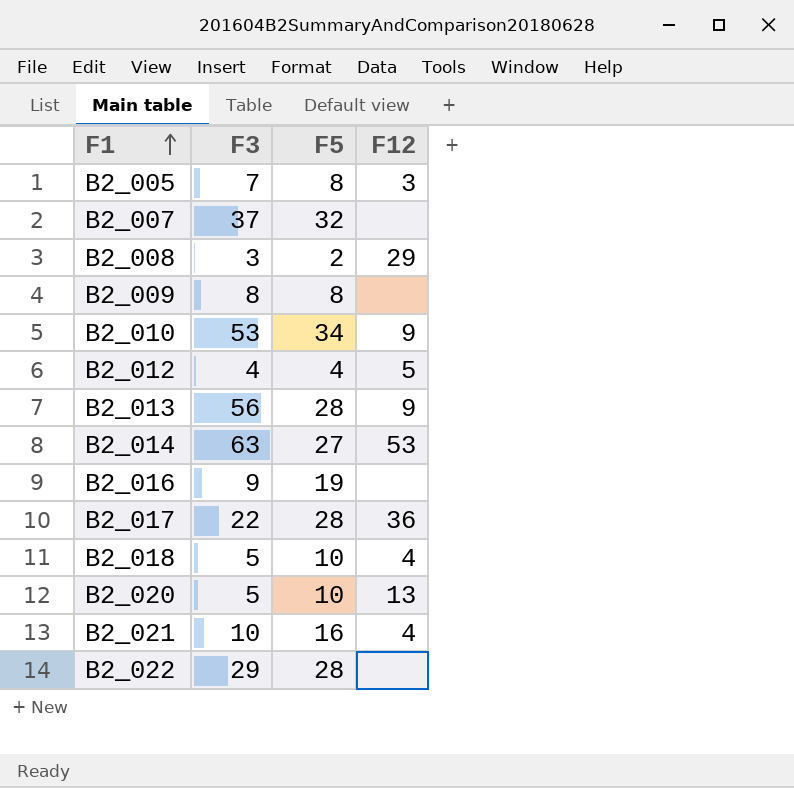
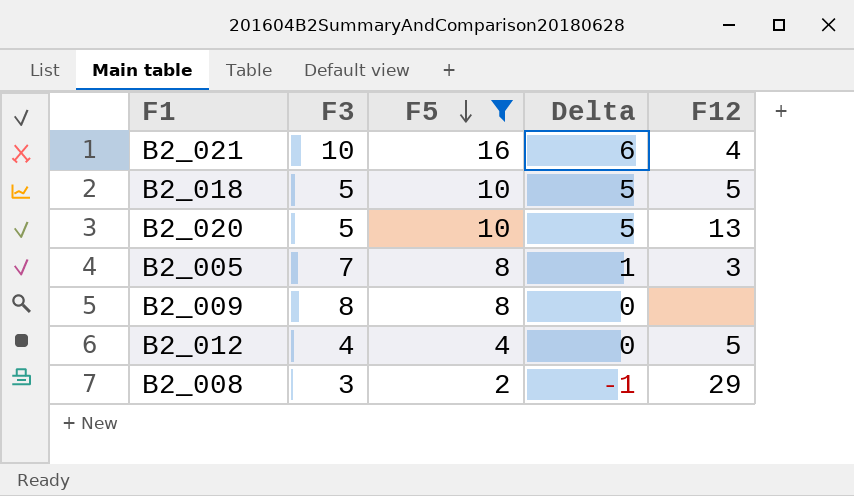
filter: none -> F5 <= 16
row order: F1 ascending -> F5 descending
column Delta | formula: none -> [F5] - [F3]
B2_018 | F12: 4 -> 5

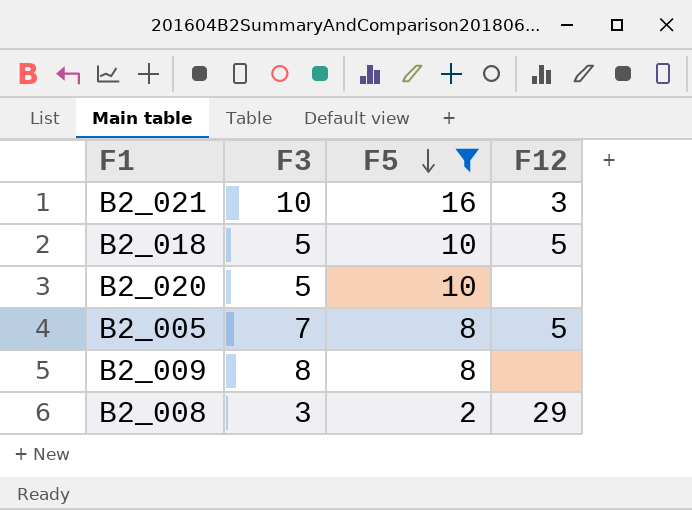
column Delta | formula: [F5] - [F3] -> none
row B2_012: 4 | 4 | 0 | 5 -> none
B2_021 | F12: 4 -> 3
B2_020 | F12: 13 -> none
B2_005 | F12: 3 -> 5

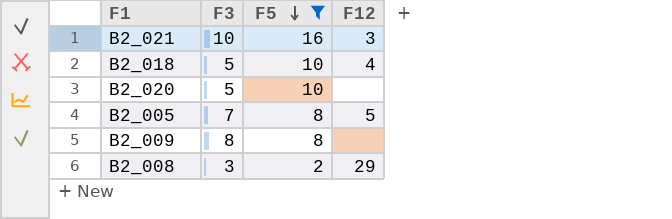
B2_018 | F12: 5 -> 4

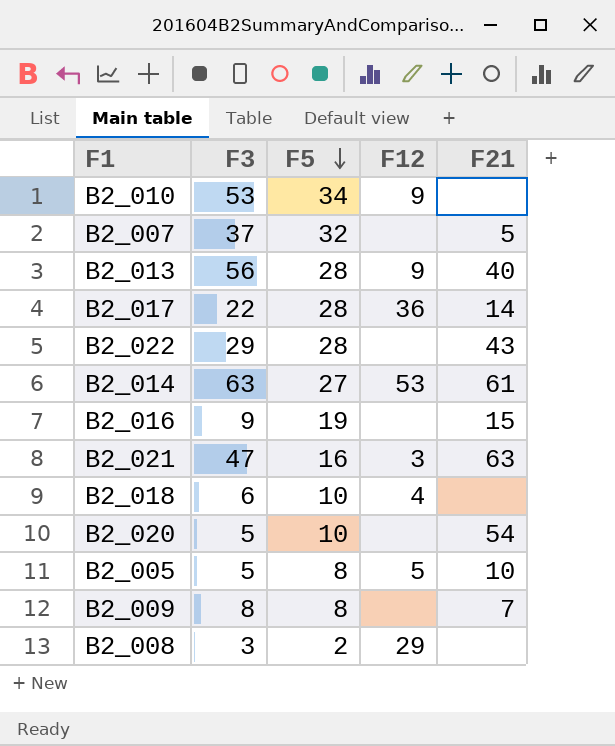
filter: F5 <= 16 -> none
column F21 | position: none -> 5
B2_021 | F3: 10 -> 47
B2_018 | F3: 5 -> 6
B2_005 | F3: 7 -> 5

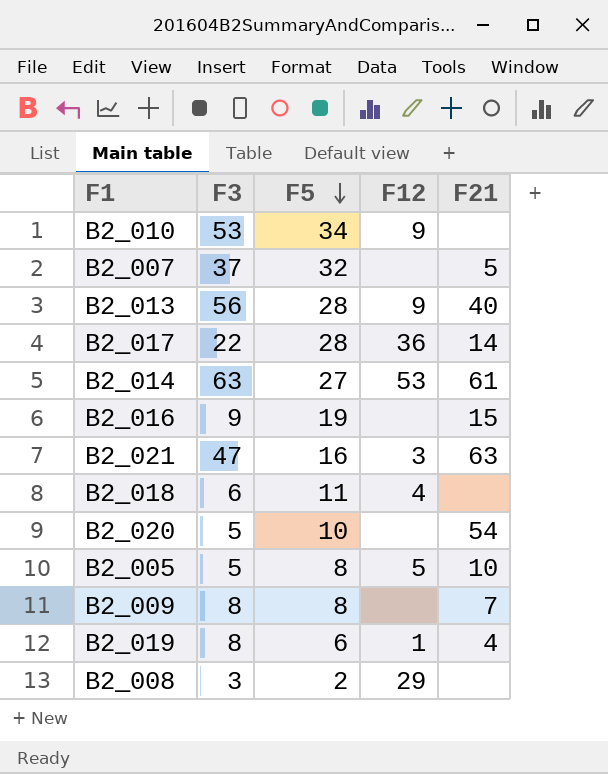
row B2_022: 29 | 28 | none | 43 -> none
B2_018 | F5: 10 -> 11
row B2_019: none -> 8 | 6 | 1 | 4

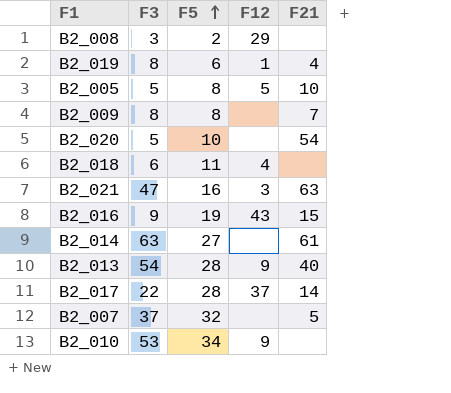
row order: F5 descending -> F5 ascending
B2_016 | F12: none -> 43
B2_014 | F12: 53 -> none
B2_013 | F3: 56 -> 54
B2_017 | F12: 36 -> 37

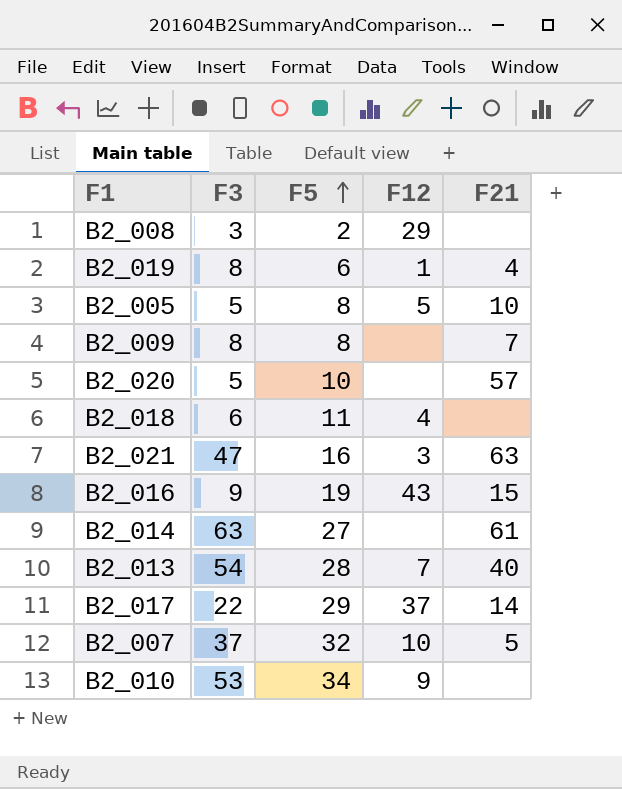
B2_020 | F21: 54 -> 57
B2_013 | F12: 9 -> 7
B2_017 | F5: 28 -> 29
B2_007 | F12: none -> 10

